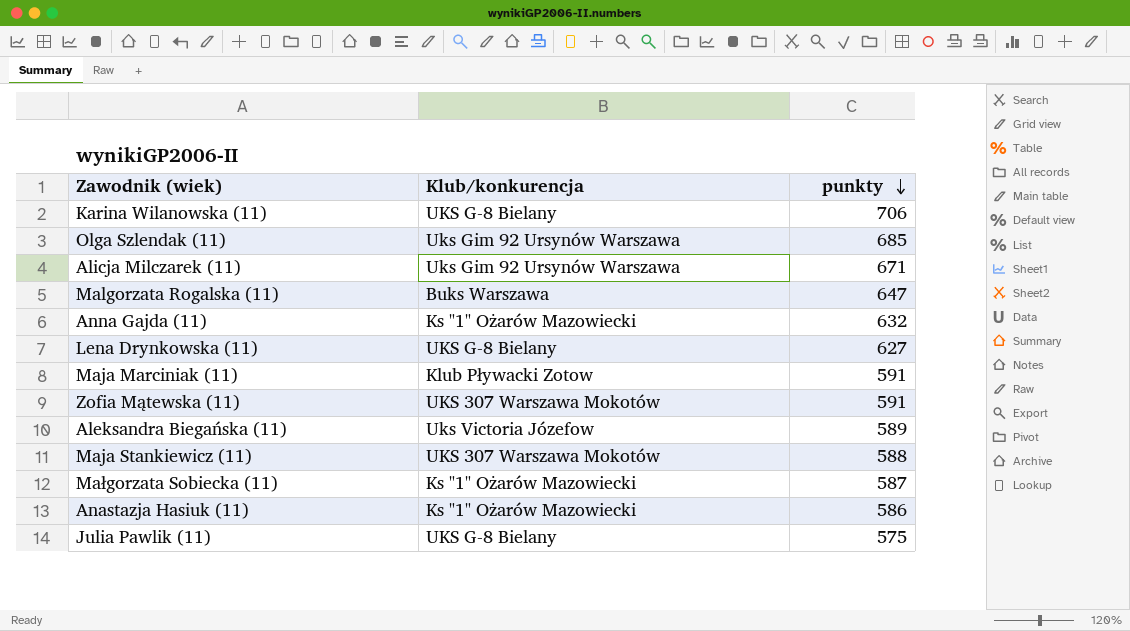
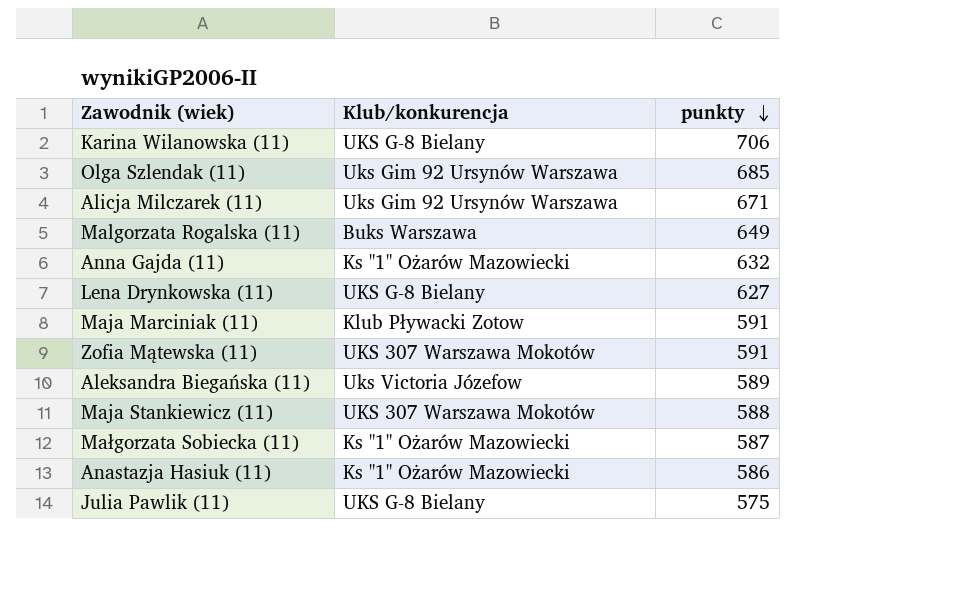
Malgorzata Rogalska (11) | punkty: 647 -> 649

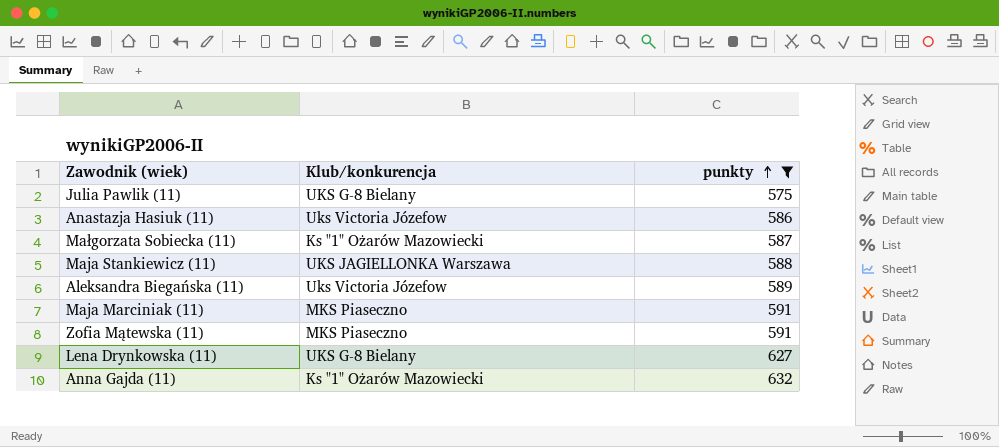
filter: none -> punkty <= 632
row order: punkty descending -> punkty ascending
Anastazja Hasiuk (11) | Klub/konkurencja: Ks "1" Ożarów Mazowiecki -> Uks Victoria Józefow
Maja Stankiewicz (11) | Klub/konkurencja: UKS 307 Warszawa Mokotów -> UKS JAGIELLONKA Warszawa
Maja Marciniak (11) | Klub/konkurencja: Klub Pływacki Zotow -> MKS Piaseczno
Zofia Mątewska (11) | Klub/konkurencja: UKS 307 Warszawa Mokotów -> MKS Piaseczno

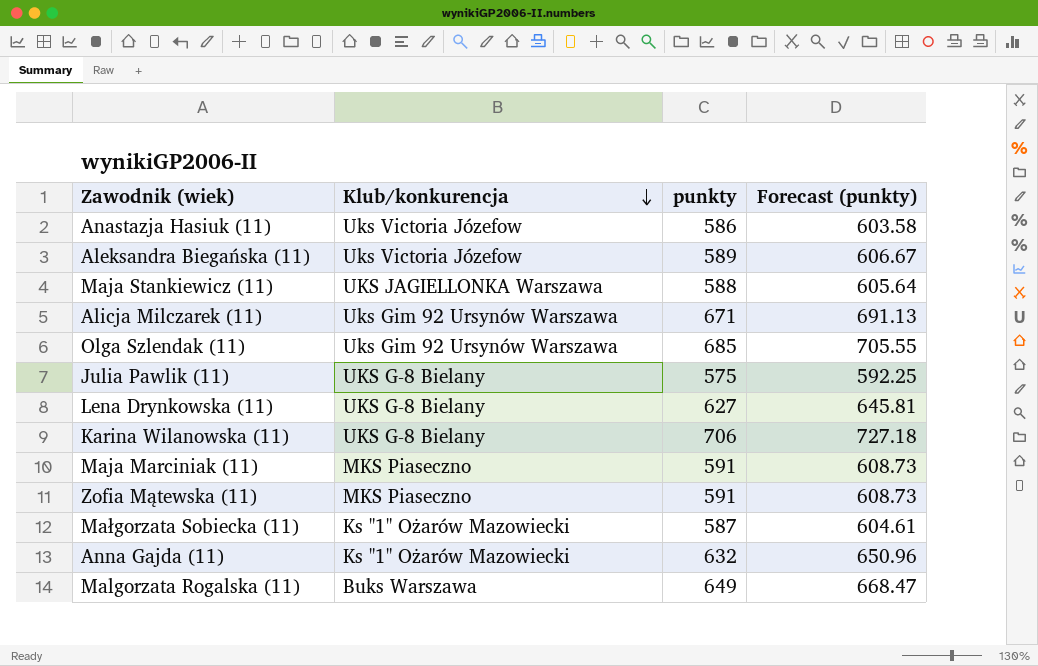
filter: punkty <= 632 -> none
row order: punkty ascending -> Klub/konkurencja descending
column Forecast (punkty) | formula: none -> [punkty] * 1.03

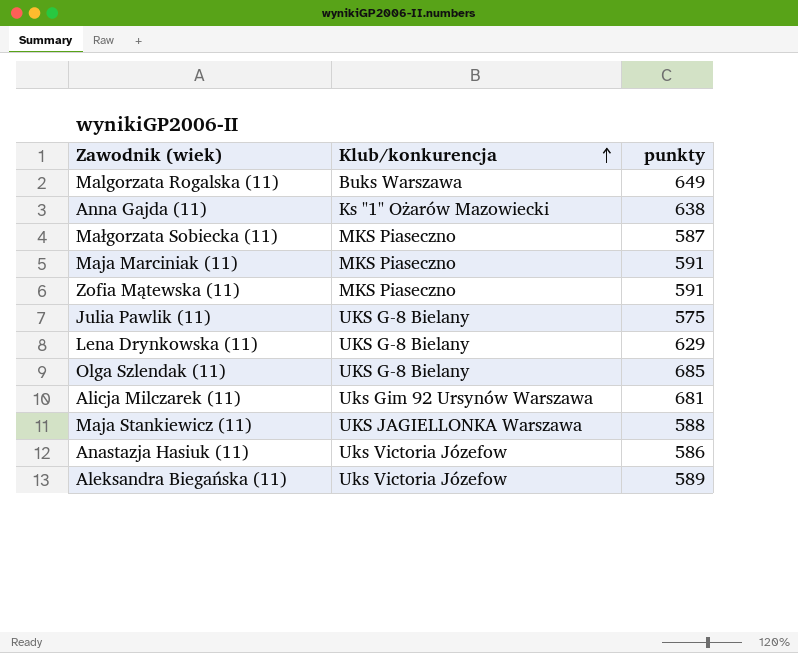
row order: Klub/konkurencja descending -> Klub/konkurencja ascending
column Forecast (punkty) | formula: [punkty] * 1.03 -> none
row Karina Wilanowska (11): UKS G-8 Bielany | 706 | 727.18 -> none
Anna Gajda (11) | punkty: 632 -> 638
Małgorzata Sobiecka (11) | Klub/konkurencja: Ks "1" Ożarów Mazowiecki -> MKS Piaseczno
Lena Drynkowska (11) | punkty: 627 -> 629
Olga Szlendak (11) | Klub/konkurencja: Uks Gim 92 Ursynów Warszawa -> UKS G-8 Bielany
Alicja Milczarek (11) | punkty: 671 -> 681

